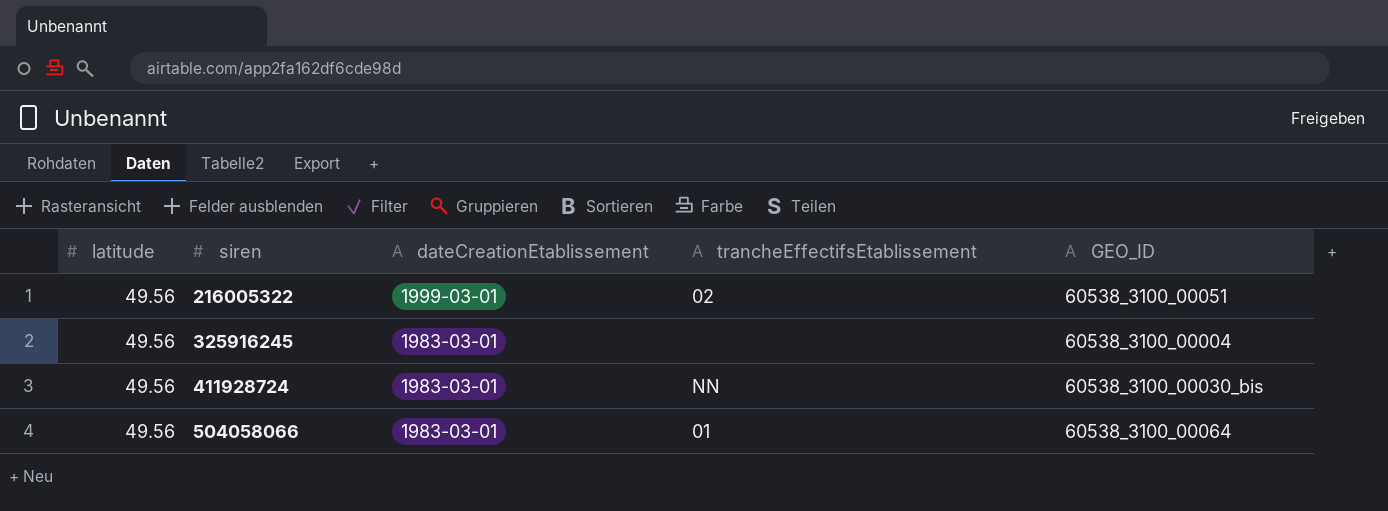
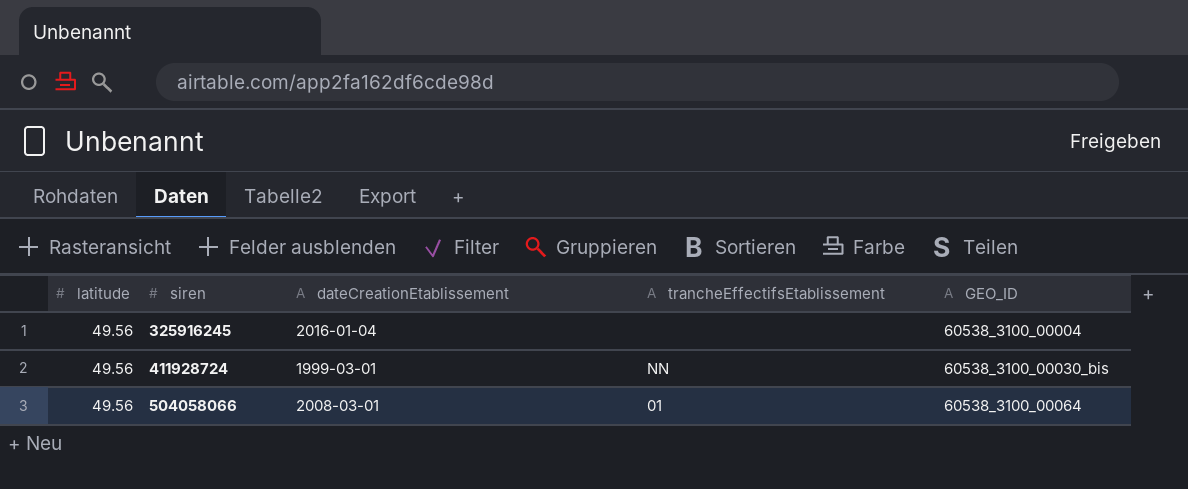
row 216005322: 49.56 | 1999-03-01 | 02 | 60538_3100_00051 -> none
325916245 | dateCreationEtablissement: 1983-03-01 -> 2016-01-04
411928724 | dateCreationEtablissement: 1983-03-01 -> 1999-03-01
504058066 | dateCreationEtablissement: 1983-03-01 -> 2008-03-01

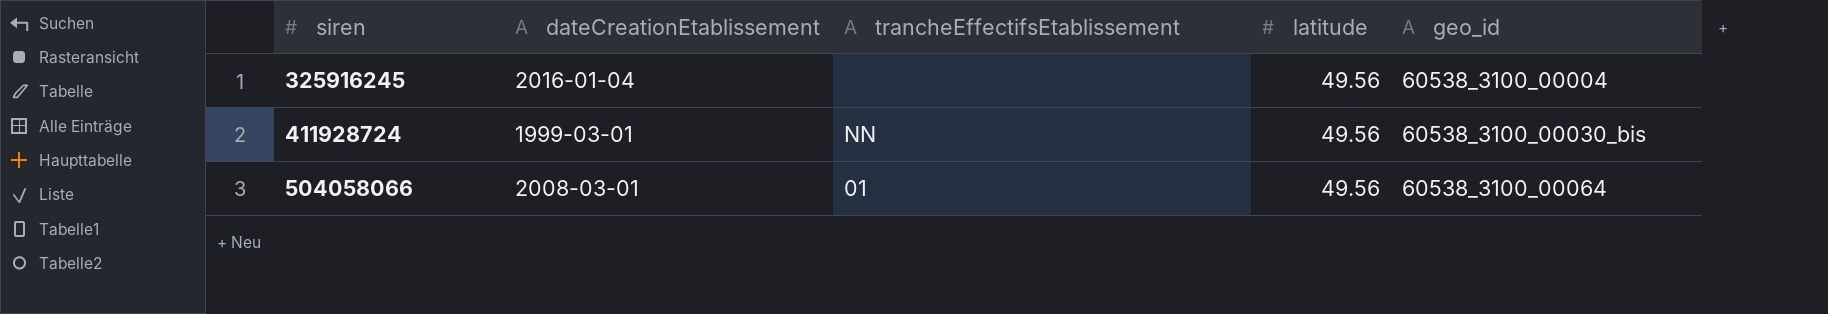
column latitude | position: 1 -> 4
column name: GEO_ID -> geo_id

